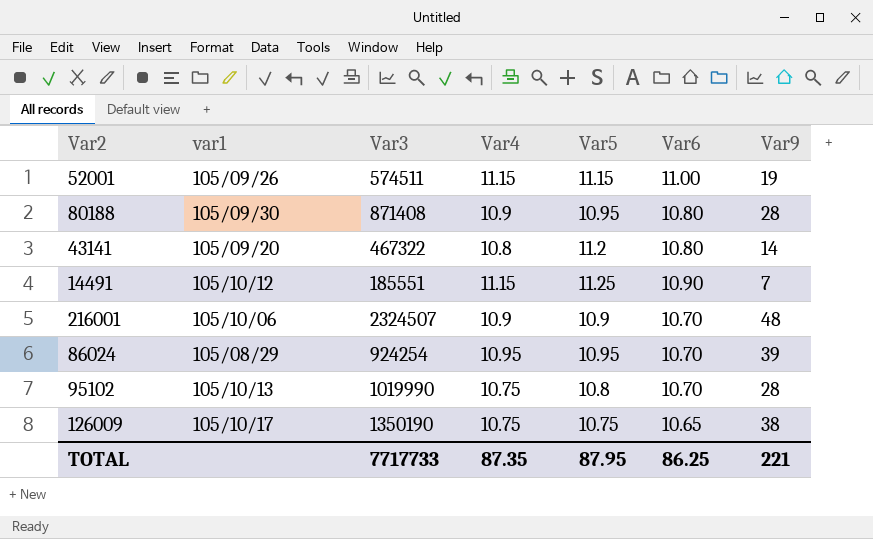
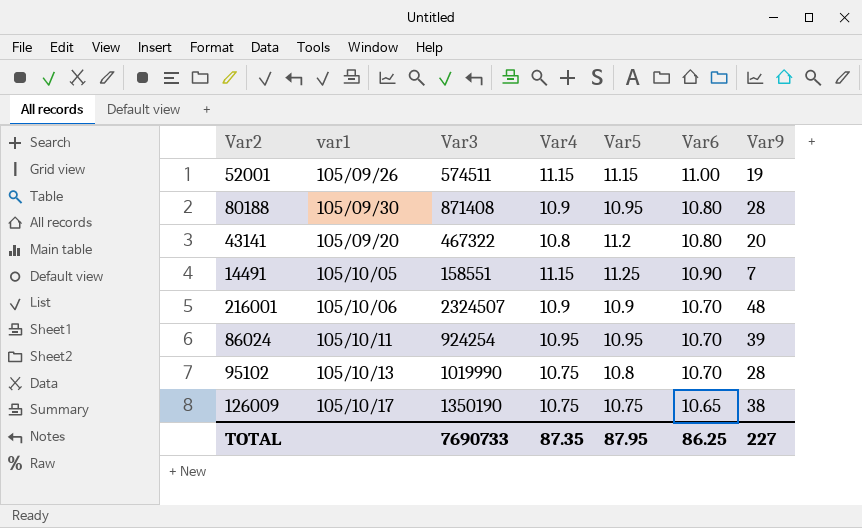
43141 | Var9: 14 -> 20
14491 | var1: 105/10/12 -> 105/10/05
14491 | Var3: 185551 -> 158551
86024 | var1: 105/08/29 -> 105/10/11
TOTAL | Var3: 7717733 -> 7690733
TOTAL | Var9: 221 -> 227

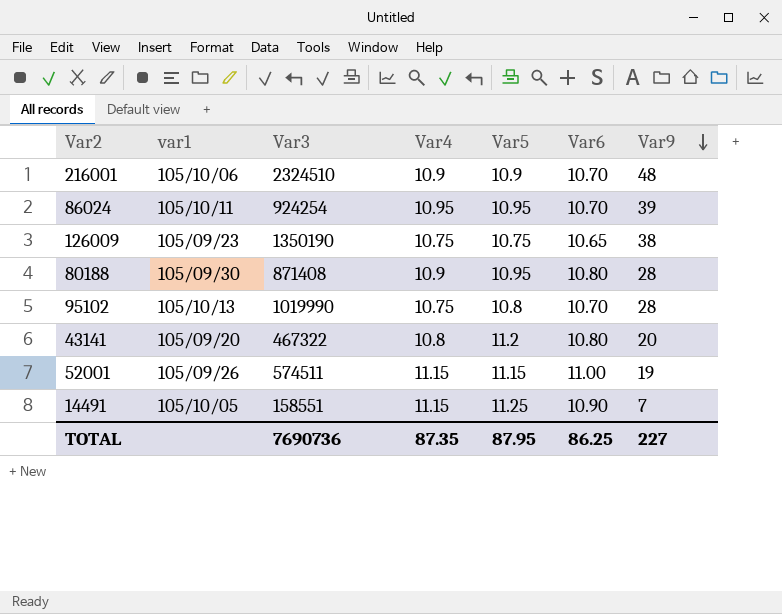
row order: none -> Var9 descending
216001 | Var3: 2324507 -> 2324510
126009 | var1: 105/10/17 -> 105/09/23
TOTAL | Var3: 7690733 -> 7690736

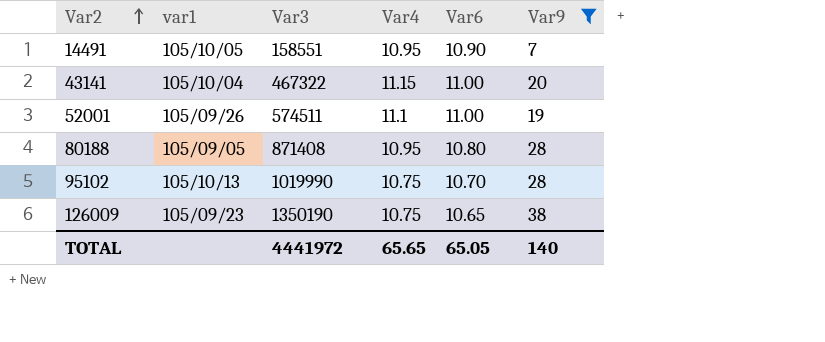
filter: none -> Var9 <= 38
row order: Var9 descending -> Var2 ascending
column Var5 | position: 5 -> none
14491 | Var4: 11.15 -> 10.95
43141 | var1: 105/09/20 -> 105/10/04
43141 | Var4: 10.8 -> 11.15
43141 | Var6: 10.80 -> 11.00
52001 | Var4: 11.15 -> 11.1
80188 | var1: 105/09/30 -> 105/09/05
80188 | Var4: 10.9 -> 10.95
TOTAL | Var3: 7690736 -> 4441972
TOTAL | Var4: 87.35 -> 65.65
TOTAL | Var6: 86.25 -> 65.05
TOTAL | Var9: 227 -> 140

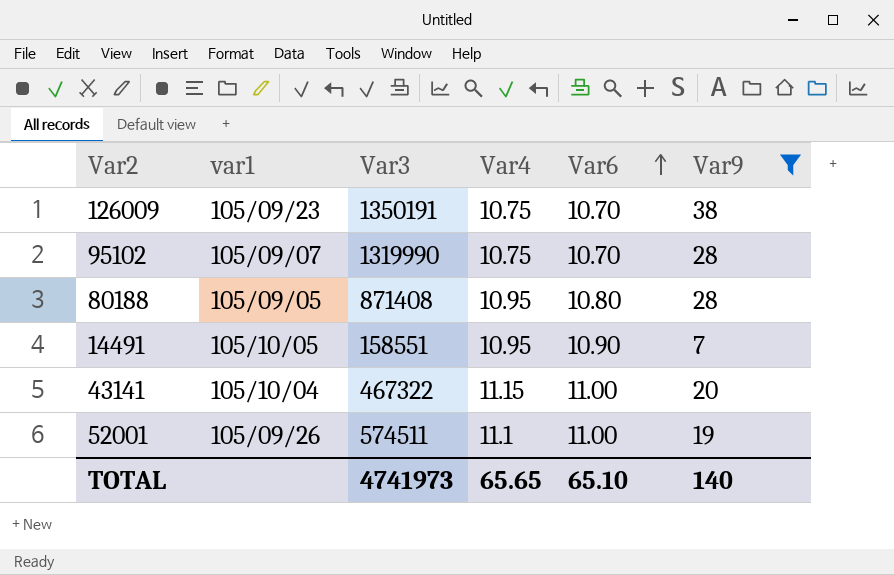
row order: Var2 ascending -> Var6 ascending
126009 | Var3: 1350190 -> 1350191
126009 | Var6: 10.65 -> 10.70
95102 | var1: 105/10/13 -> 105/09/07
95102 | Var3: 1019990 -> 1319990
TOTAL | Var3: 4441972 -> 4741973
TOTAL | Var6: 65.05 -> 65.10

